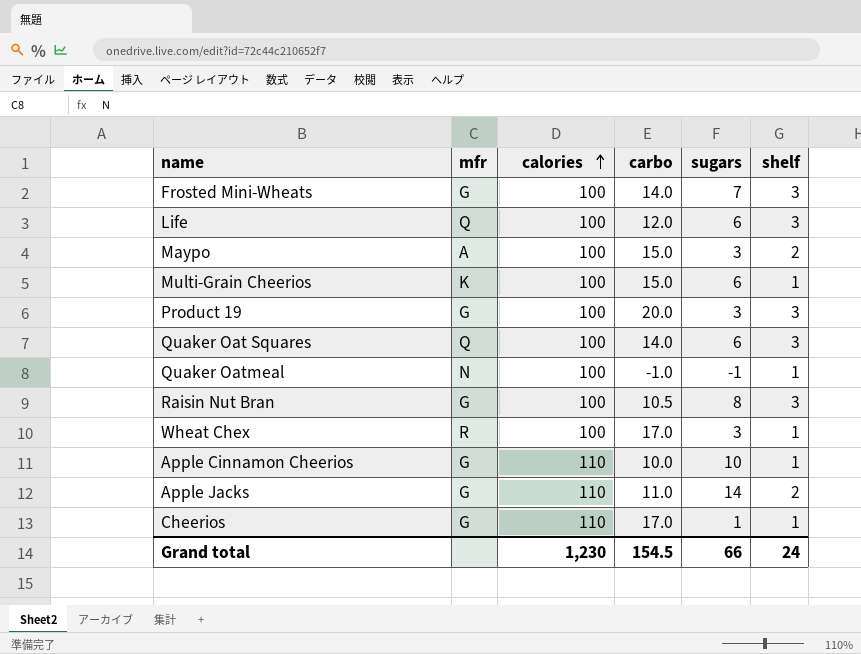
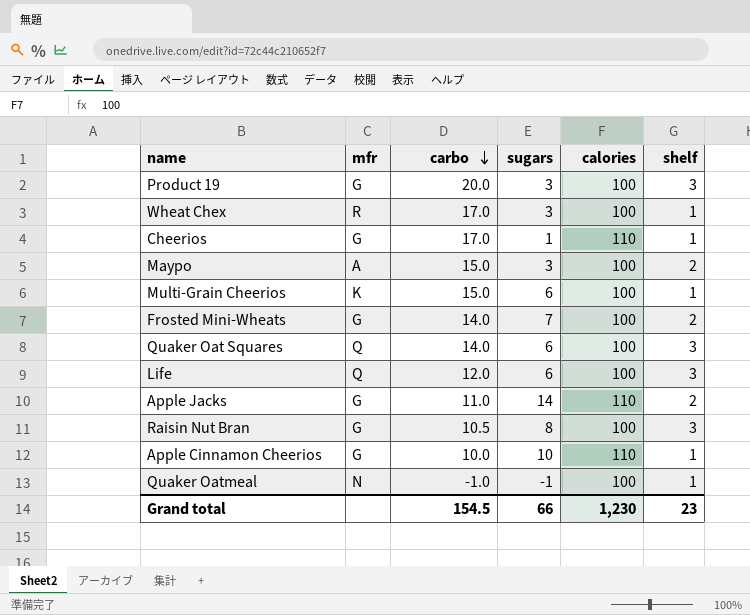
row order: calories ascending -> carbo descending
column calories | position: 3 -> 5
Frosted Mini-Wheats | shelf: 3 -> 2
Grand total | shelf: 24 -> 23

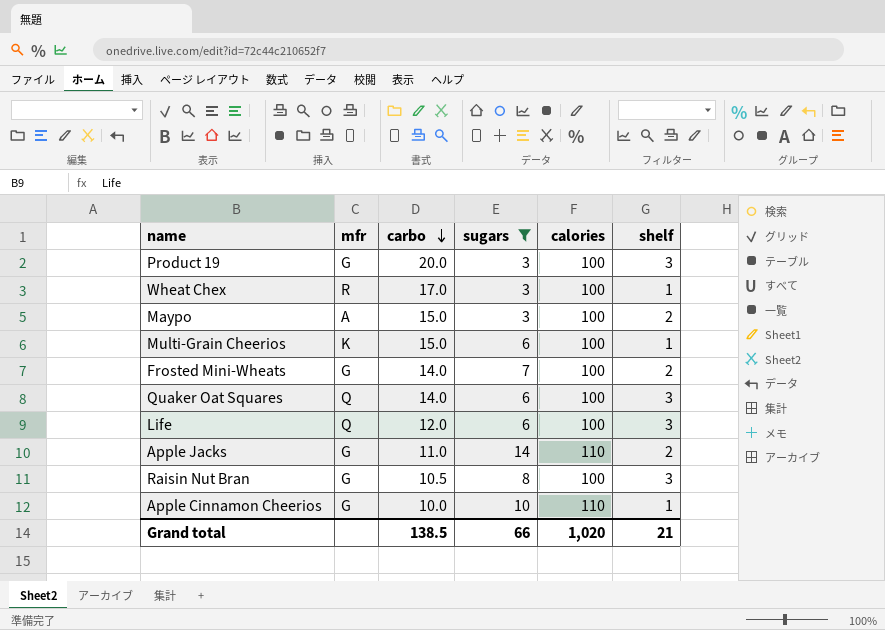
filter: none -> sugars >= 3
Grand total | carbo: 154.5 -> 138.5
Grand total | calories: 1,230 -> 1,020
Grand total | shelf: 23 -> 21

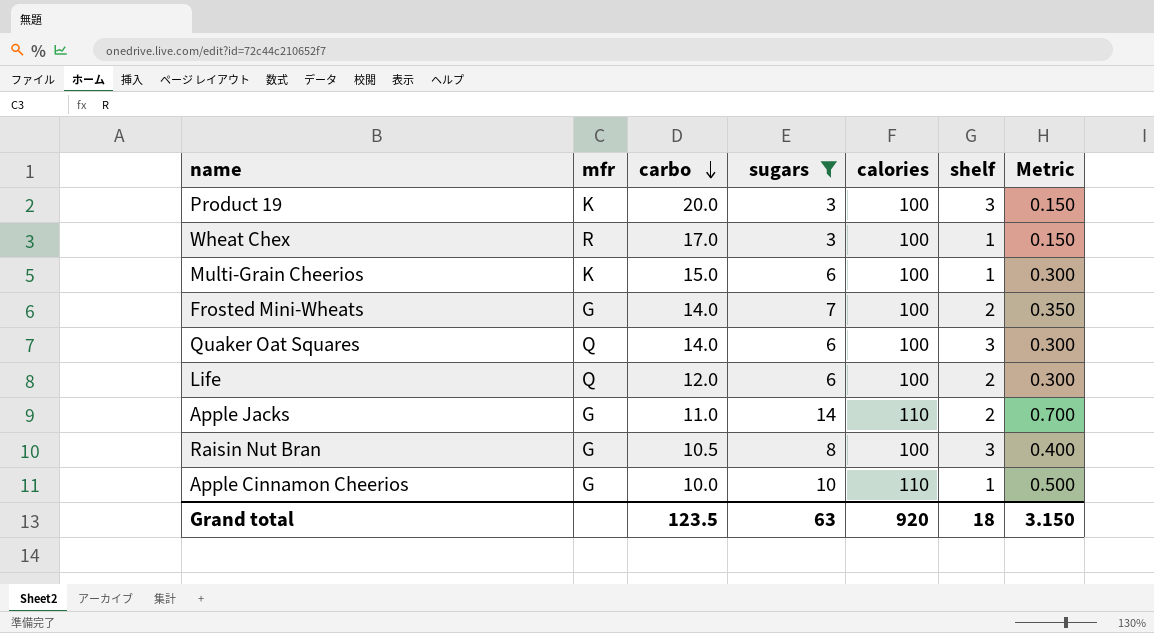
column Metric | formula: none -> [sugars] * 0.05
row Maypo: A | 15.0 | 3 | 100 | 2 -> none
Product 19 | mfr: G -> K
Life | shelf: 3 -> 2
Grand total | carbo: 138.5 -> 123.5
Grand total | sugars: 66 -> 63
Grand total | calories: 1,020 -> 920
Grand total | shelf: 21 -> 18

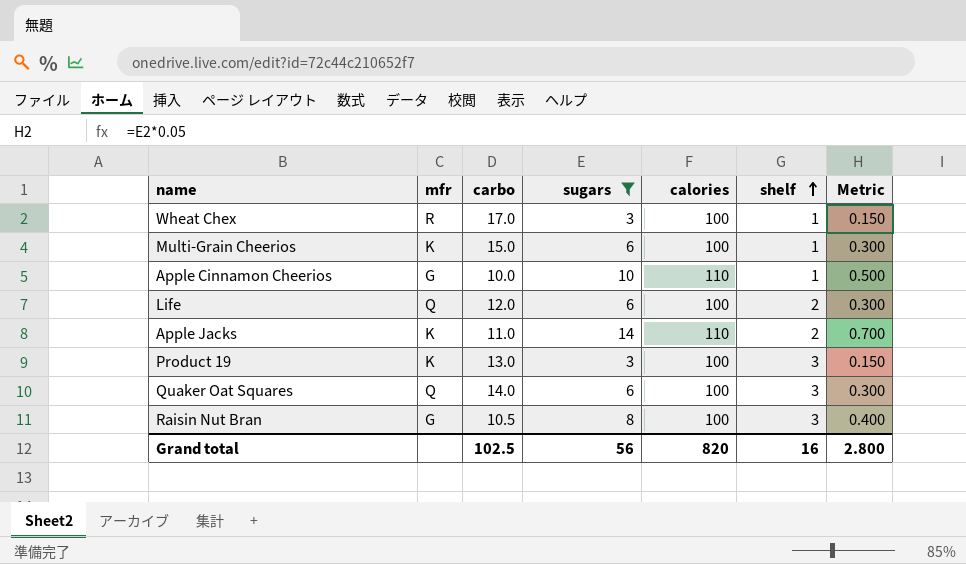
row order: carbo descending -> shelf ascending
row Frosted Mini-Wheats: G | 14.0 | 7 | 100 | 2 | 0.350 -> none
Apple Jacks | mfr: G -> K
Product 19 | carbo: 20.0 -> 13.0
Grand total | carbo: 123.5 -> 102.5
Grand total | sugars: 63 -> 56
Grand total | calories: 920 -> 820
Grand total | shelf: 18 -> 16
Grand total | Metric: 3.150 -> 2.800

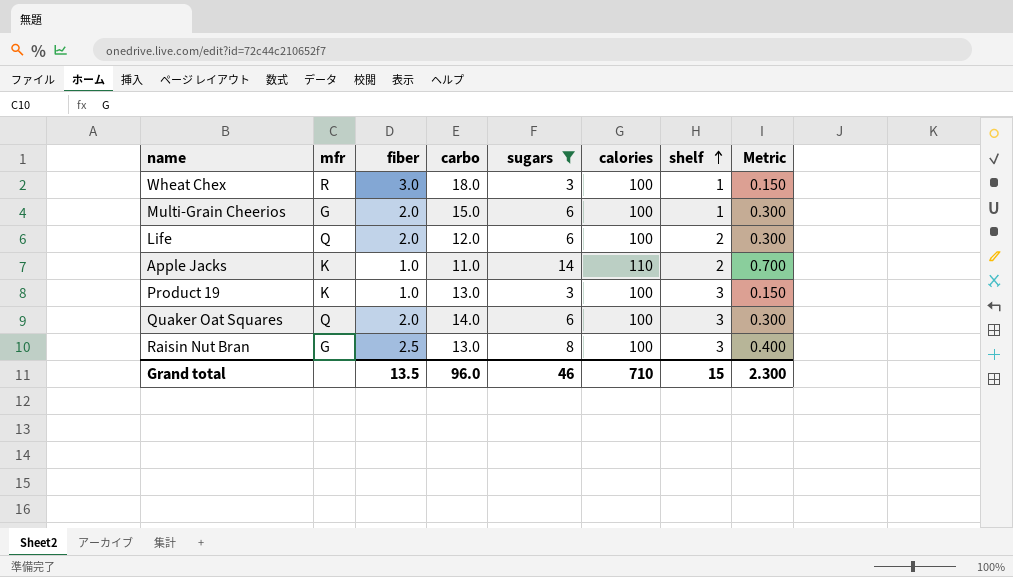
column fiber | position: none -> 3
row Apple Cinnamon Cheerios: G | 10.0 | 10 | 110 | 1 | 0.500 -> none
Wheat Chex | carbo: 17.0 -> 18.0
Multi-Grain Cheerios | mfr: K -> G
Raisin Nut Bran | carbo: 10.5 -> 13.0
Grand total | carbo: 102.5 -> 96.0
Grand total | sugars: 56 -> 46
Grand total | calories: 820 -> 710
Grand total | shelf: 16 -> 15
Grand total | Metric: 2.800 -> 2.300

